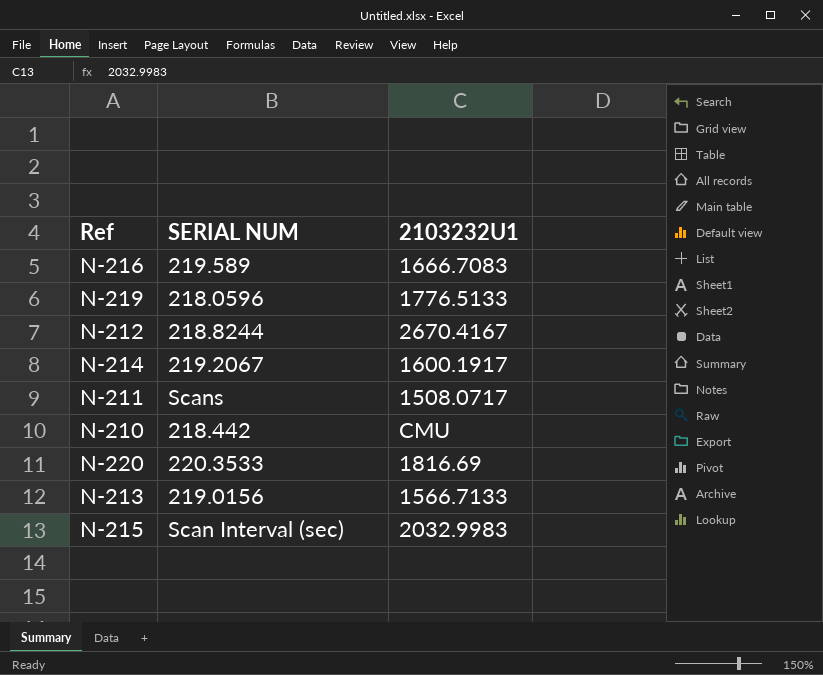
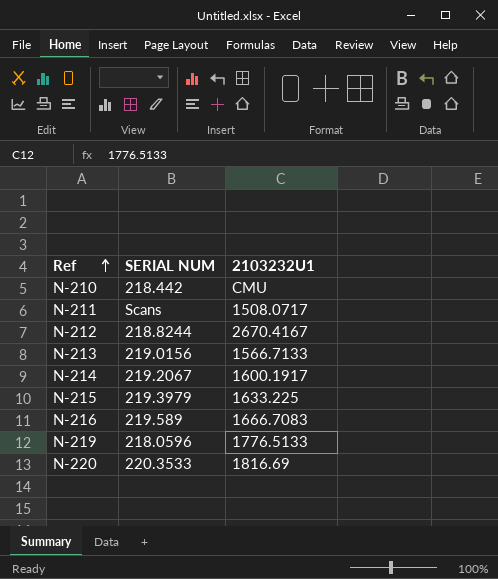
row order: none -> Ref ascending
N-215 | SERIAL NUM: Scan Interval (sec) -> 219.3979
N-215 | 2103232U1: 2032.9983 -> 1633.225

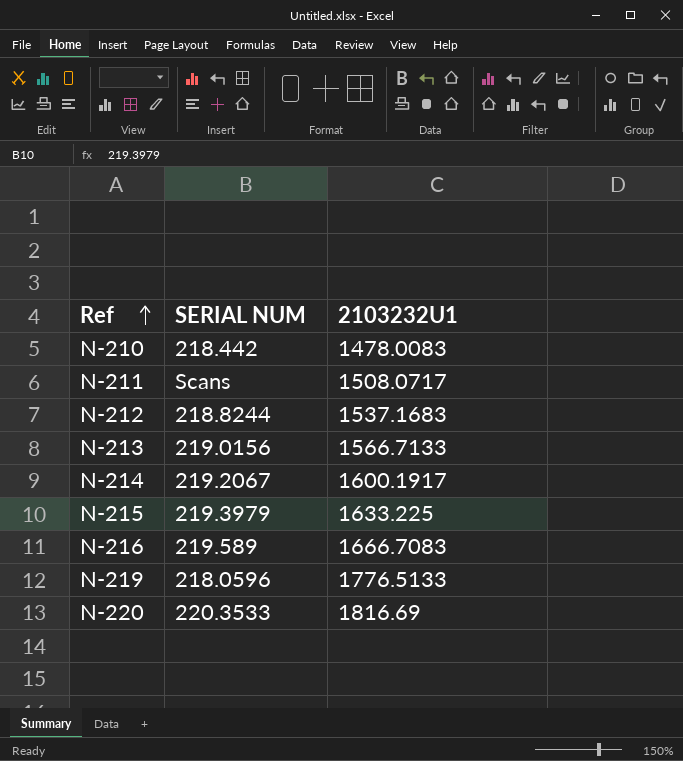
N-210 | 2103232U1: CMU -> 1478.0083
N-212 | 2103232U1: 2670.4167 -> 1537.1683

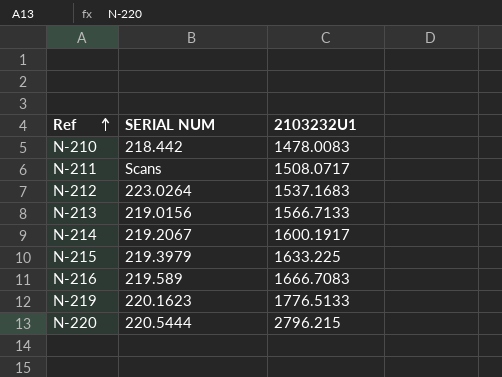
N-212 | SERIAL NUM: 218.8244 -> 223.0264
N-219 | SERIAL NUM: 218.0596 -> 220.1623
N-220 | SERIAL NUM: 220.3533 -> 220.5444
N-220 | 2103232U1: 1816.69 -> 2796.215

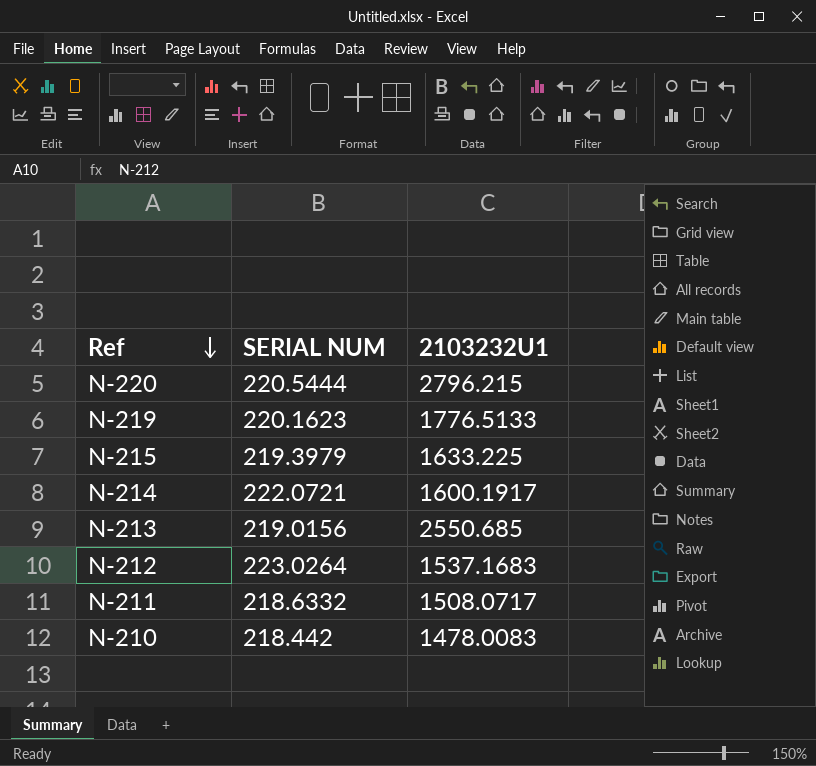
row order: Ref ascending -> Ref descending
row N-216: 219.589 | 1666.7083 -> none
N-214 | SERIAL NUM: 219.2067 -> 222.0721
N-213 | 2103232U1: 1566.7133 -> 2550.685
N-211 | SERIAL NUM: Scans -> 218.6332

